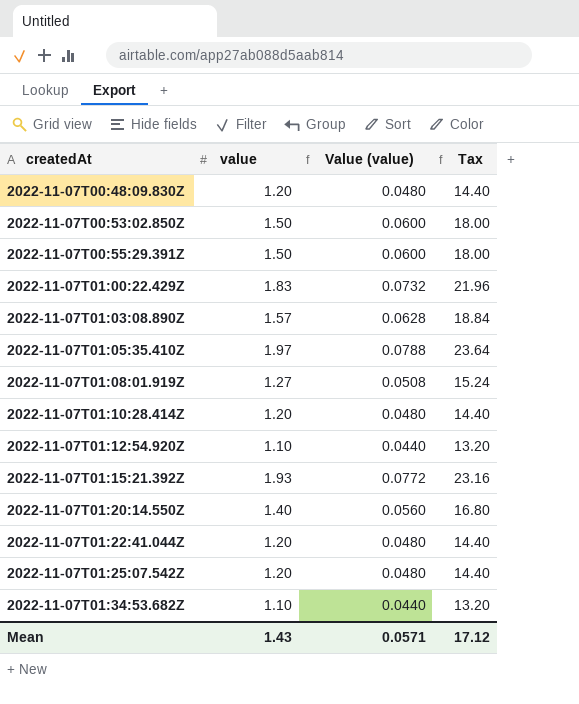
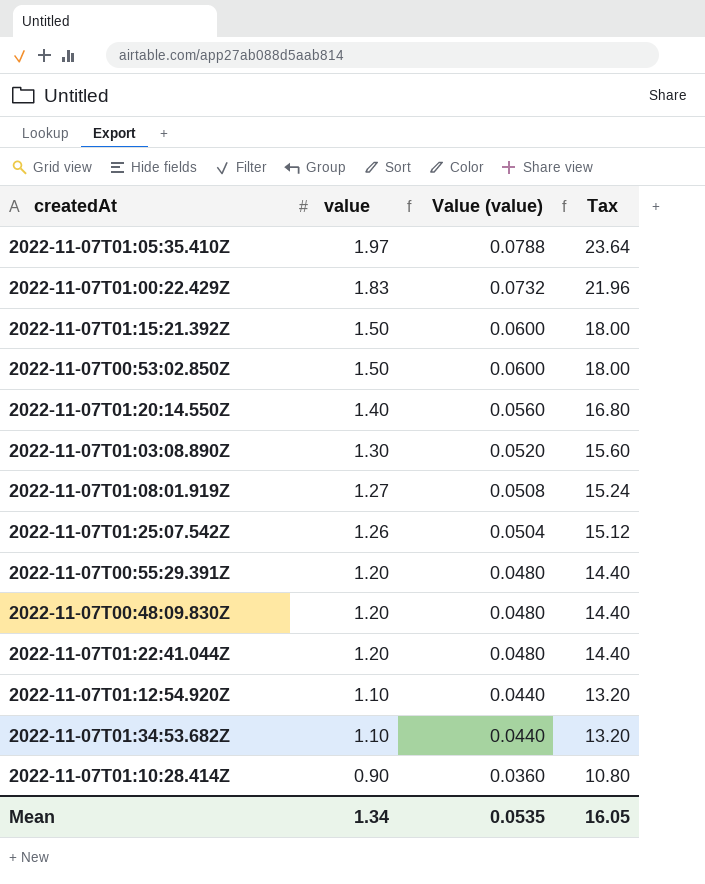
row order: createdAt ascending -> value descending
2022-11-07T01:15:21.392Z | value: 1.93 -> 1.50
2022-11-07T01:15:21.392Z | Value (value): 0.0772 -> 0.0600
2022-11-07T01:15:21.392Z | Tax: 23.16 -> 18.00
2022-11-07T01:03:08.890Z | value: 1.57 -> 1.30
2022-11-07T01:03:08.890Z | Value (value): 0.0628 -> 0.0520
2022-11-07T01:03:08.890Z | Tax: 18.84 -> 15.60
2022-11-07T01:25:07.542Z | value: 1.20 -> 1.26
2022-11-07T01:25:07.542Z | Value (value): 0.0480 -> 0.0504
2022-11-07T01:25:07.542Z | Tax: 14.40 -> 15.12
2022-11-07T00:55:29.391Z | value: 1.50 -> 1.20
2022-11-07T00:55:29.391Z | Value (value): 0.0600 -> 0.0480
2022-11-07T00:55:29.391Z | Tax: 18.00 -> 14.40
2022-11-07T01:10:28.414Z | value: 1.20 -> 0.90
2022-11-07T01:10:28.414Z | Value (value): 0.0480 -> 0.0360
2022-11-07T01:10:28.414Z | Tax: 14.40 -> 10.80
Mean | value: 1.43 -> 1.34
Mean | Value (value): 0.0571 -> 0.0535
Mean | Tax: 17.12 -> 16.05

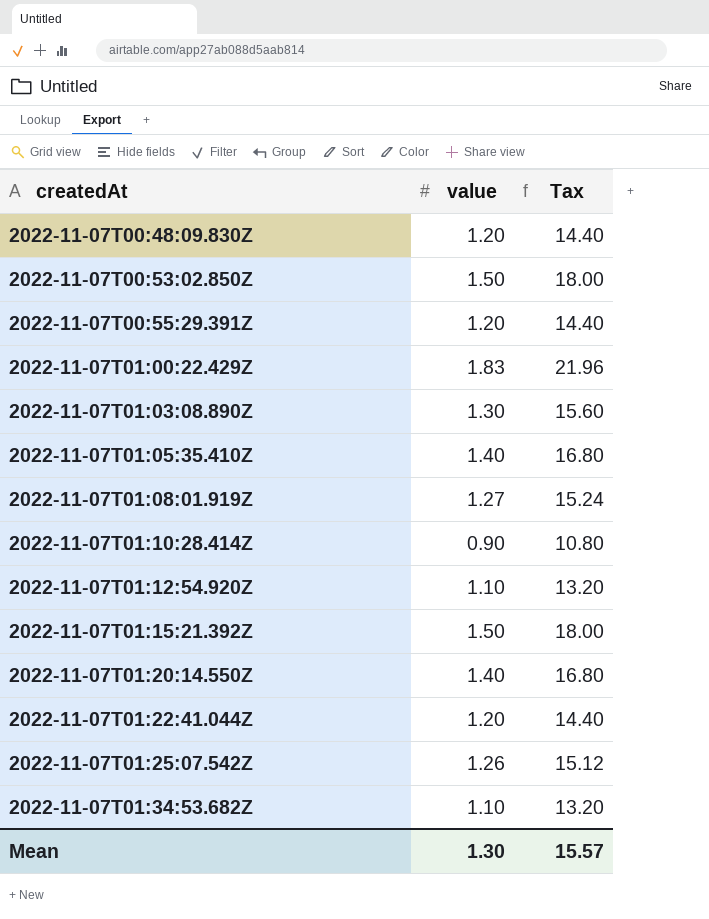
row order: value descending -> createdAt ascending
column Value (value) | formula: [value] * 0.04 -> none
2022-11-07T01:05:35.410Z | value: 1.97 -> 1.40
2022-11-07T01:05:35.410Z | Tax: 23.64 -> 16.80
Mean | value: 1.34 -> 1.30
Mean | Tax: 16.05 -> 15.57

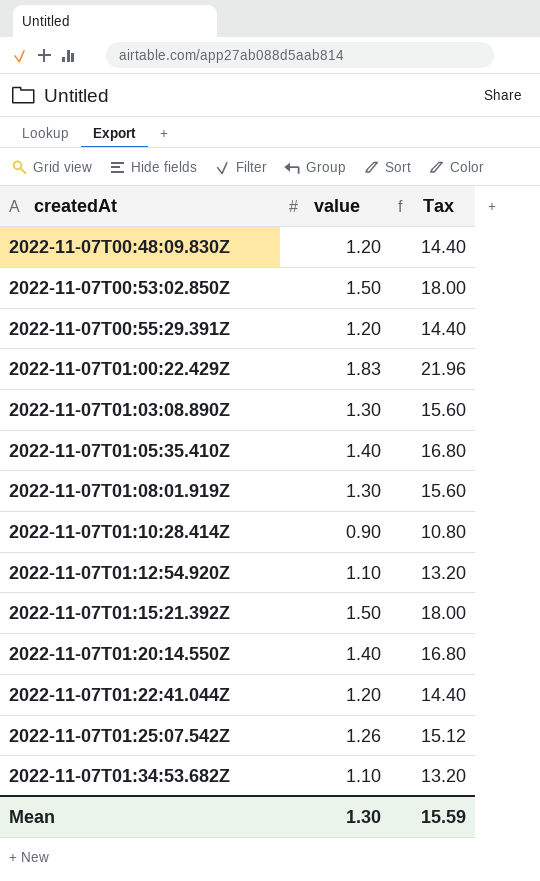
2022-11-07T01:08:01.919Z | value: 1.27 -> 1.30
2022-11-07T01:08:01.919Z | Tax: 15.24 -> 15.60
Mean | Tax: 15.57 -> 15.59

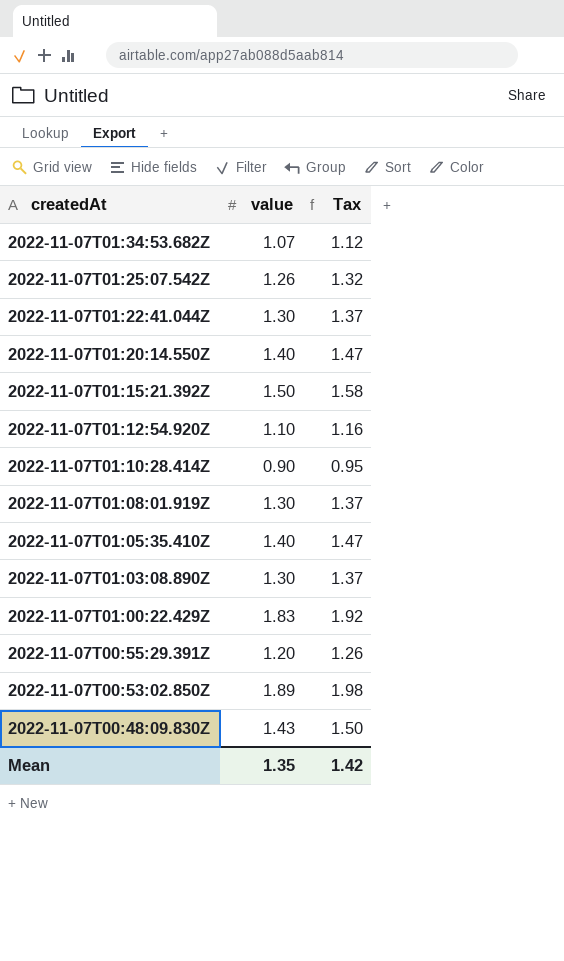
row order: createdAt ascending -> createdAt descending
column Tax | formula: [value] * 12 -> [value] * 1.05
2022-11-07T01:34:53.682Z | value: 1.10 -> 1.07
2022-11-07T01:22:41.044Z | value: 1.20 -> 1.30
2022-11-07T00:53:02.850Z | value: 1.50 -> 1.89
2022-11-07T00:48:09.830Z | value: 1.20 -> 1.43
Mean | value: 1.30 -> 1.35
Mean | Tax: 15.59 -> 1.42

